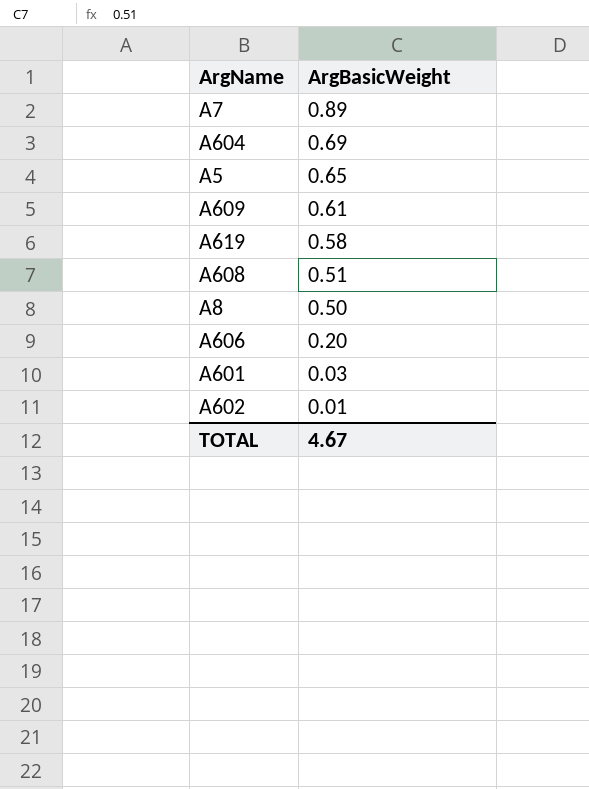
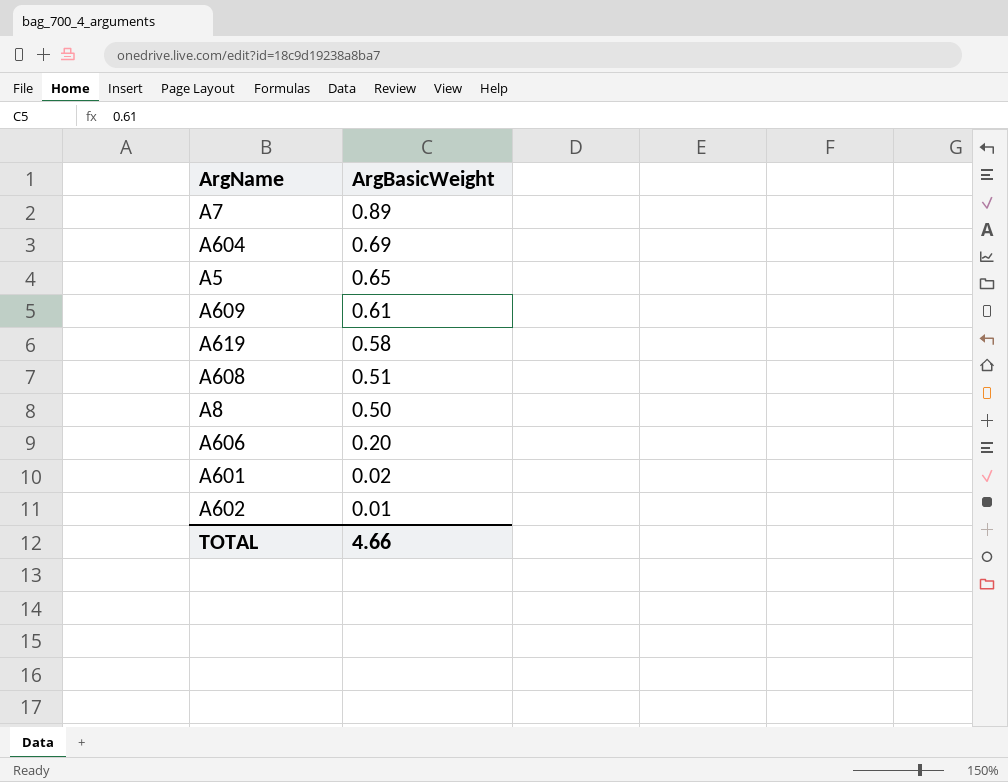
A601 | ArgBasicWeight: 0.03 -> 0.02
TOTAL | ArgBasicWeight: 4.67 -> 4.66

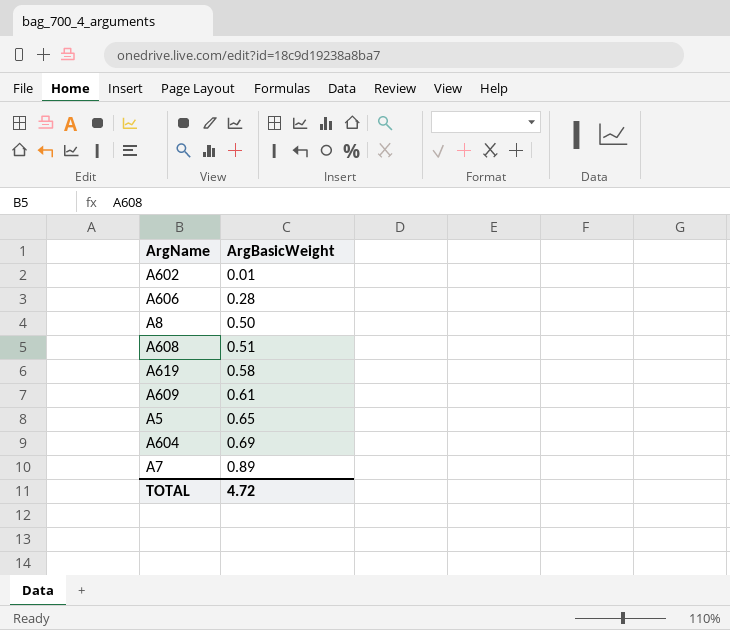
row order: ArgBasicWeight descending -> ArgBasicWeight ascending
row A601: 0.02 -> none
A606 | ArgBasicWeight: 0.20 -> 0.28
TOTAL | ArgBasicWeight: 4.66 -> 4.72

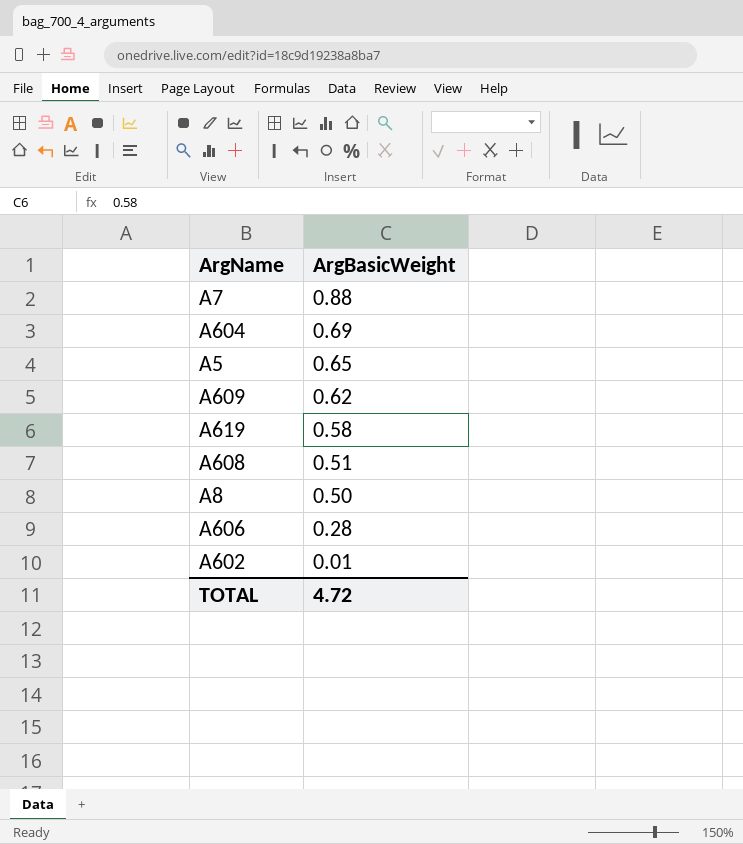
row order: ArgBasicWeight ascending -> ArgBasicWeight descending
A7 | ArgBasicWeight: 0.89 -> 0.88
A609 | ArgBasicWeight: 0.61 -> 0.62

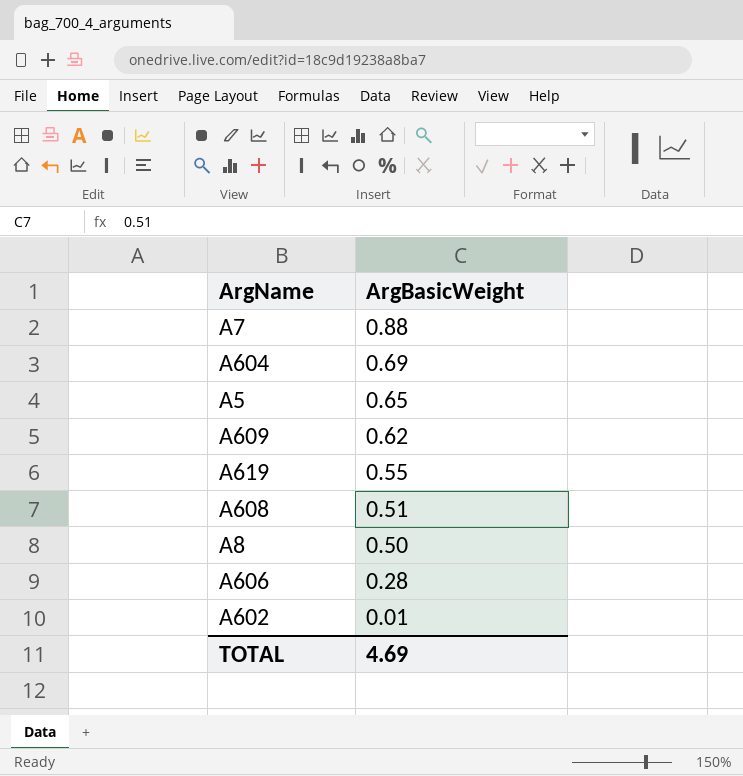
A619 | ArgBasicWeight: 0.58 -> 0.55
TOTAL | ArgBasicWeight: 4.72 -> 4.69

